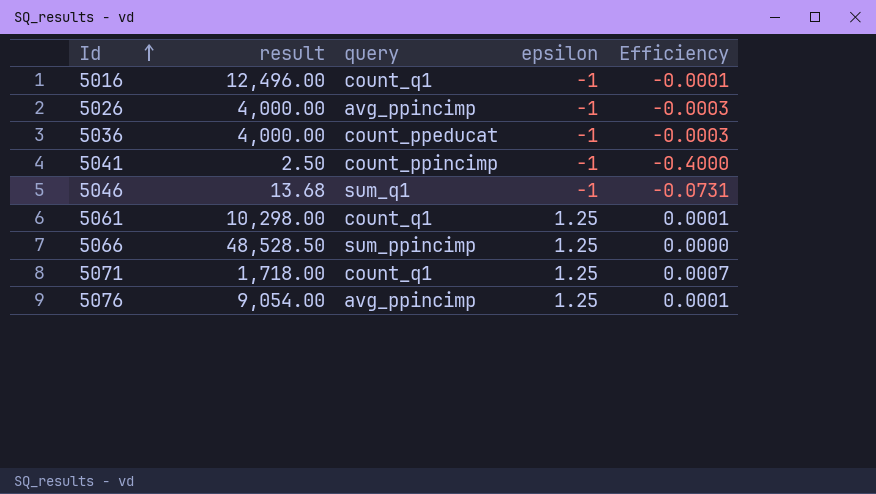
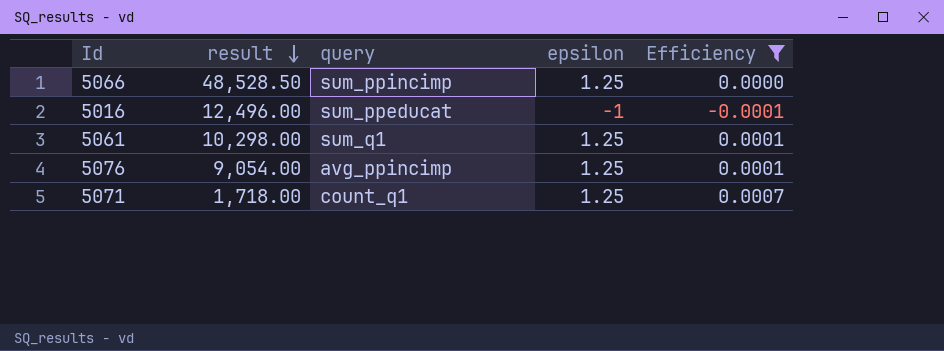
filter: none -> Efficiency >= -0.0001
row order: Id ascending -> result descending
5016 | query: count_q1 -> sum_ppeducat
5061 | query: count_q1 -> sum_q1

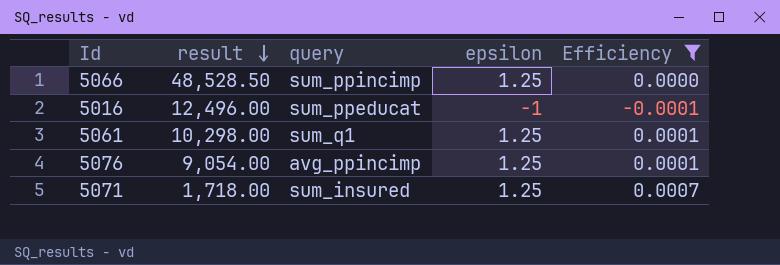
5071 | query: count_q1 -> sum_insured

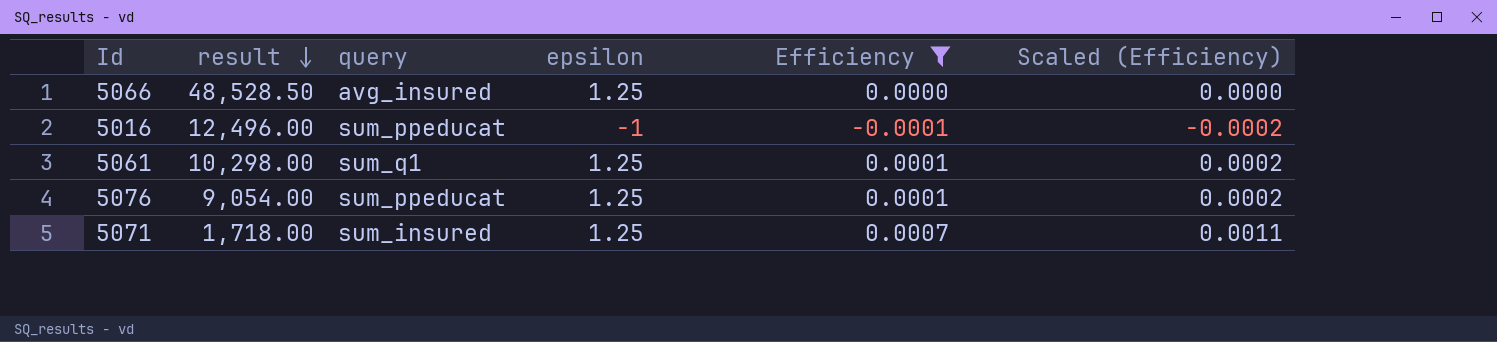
column Scaled (Efficiency) | formula: none -> [Efficiency] * 1.5
5066 | query: sum_ppincimp -> avg_insured
5076 | query: avg_ppincimp -> sum_ppeducat

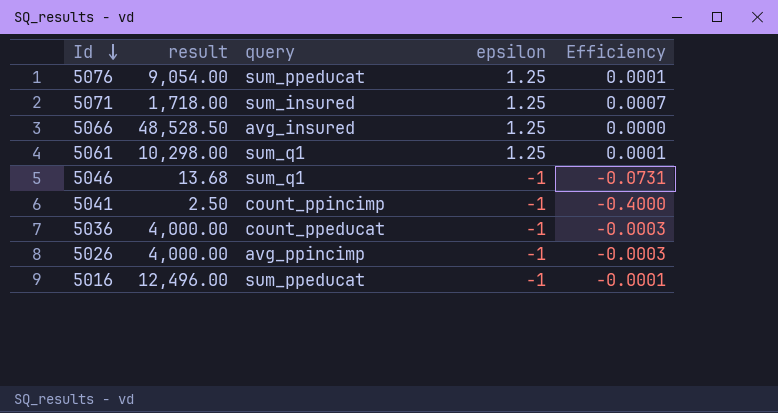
filter: Efficiency >= -0.0001 -> none
row order: result descending -> Id descending
column Scaled (Efficiency) | formula: [Efficiency] * 1.5 -> none

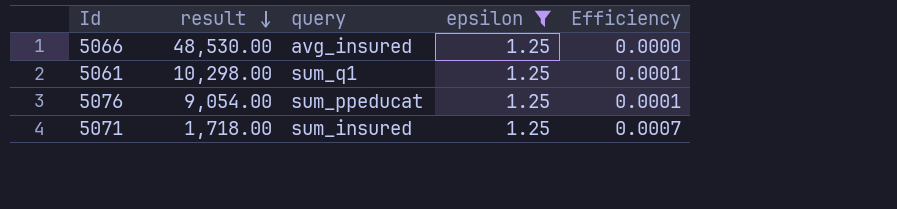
filter: none -> epsilon = 1.25
row order: Id descending -> result descending
5066 | result: 48,528.50 -> 48,530.00

